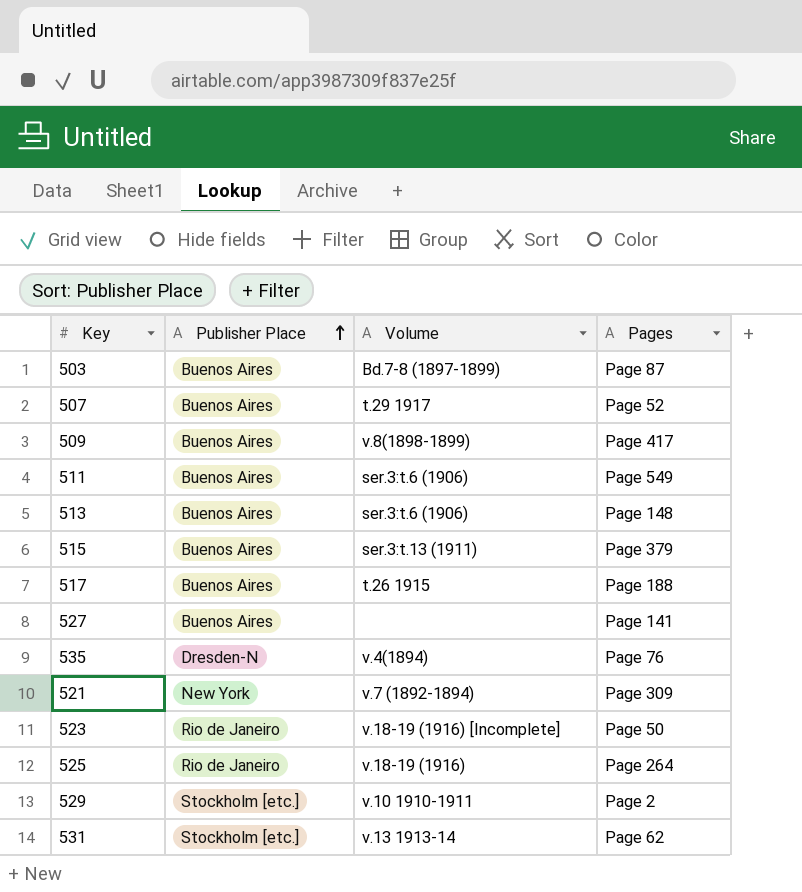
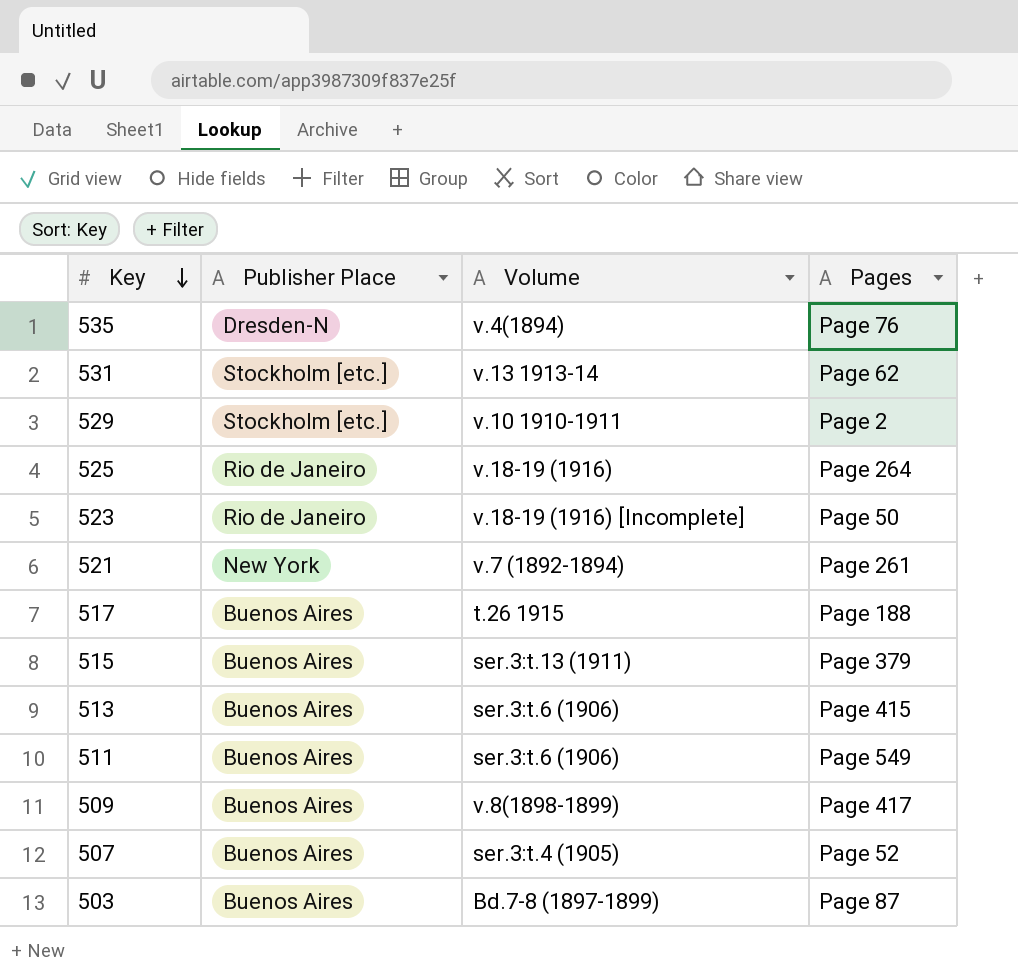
row order: Publisher Place ascending -> Key descending
row 527: Buenos Aires | none | Page 141 -> none
521 | Pages: Page 309 -> Page 261
513 | Pages: Page 148 -> Page 415
507 | Volume: t.29 1917 -> ser.3:t.4 (1905)

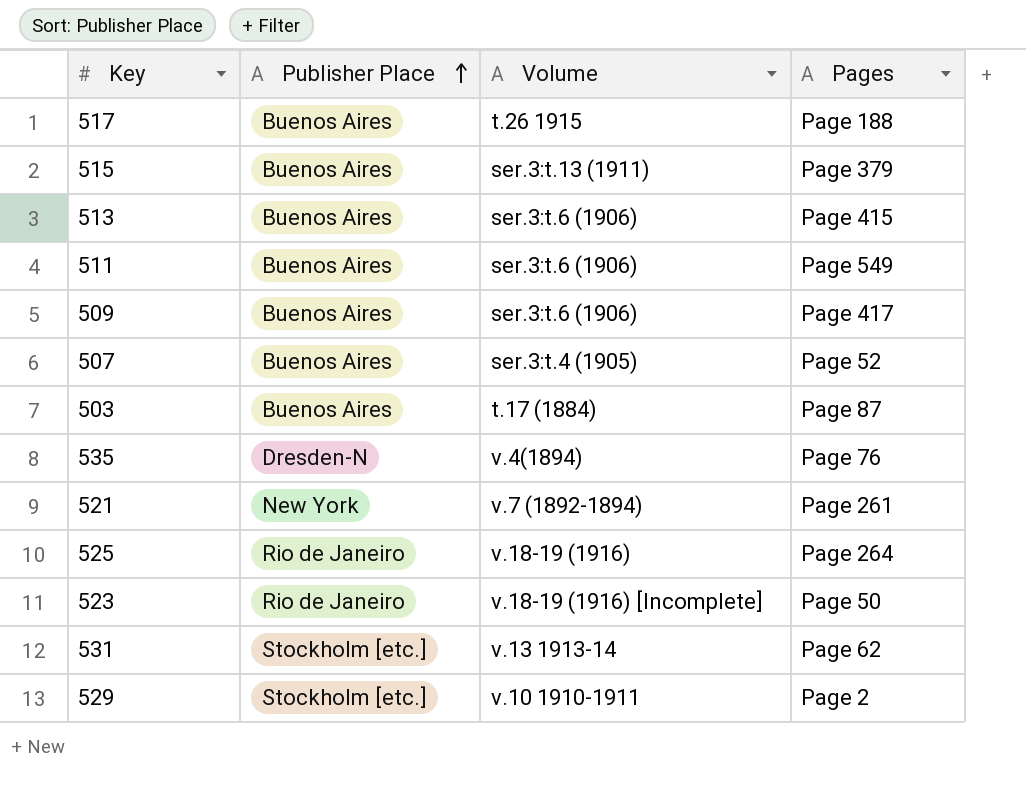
row order: Key descending -> Publisher Place ascending
509 | Volume: v.8(1898-1899) -> ser.3:t.6 (1906)
503 | Volume: Bd.7-8 (1897-1899) -> t.17 (1884)

